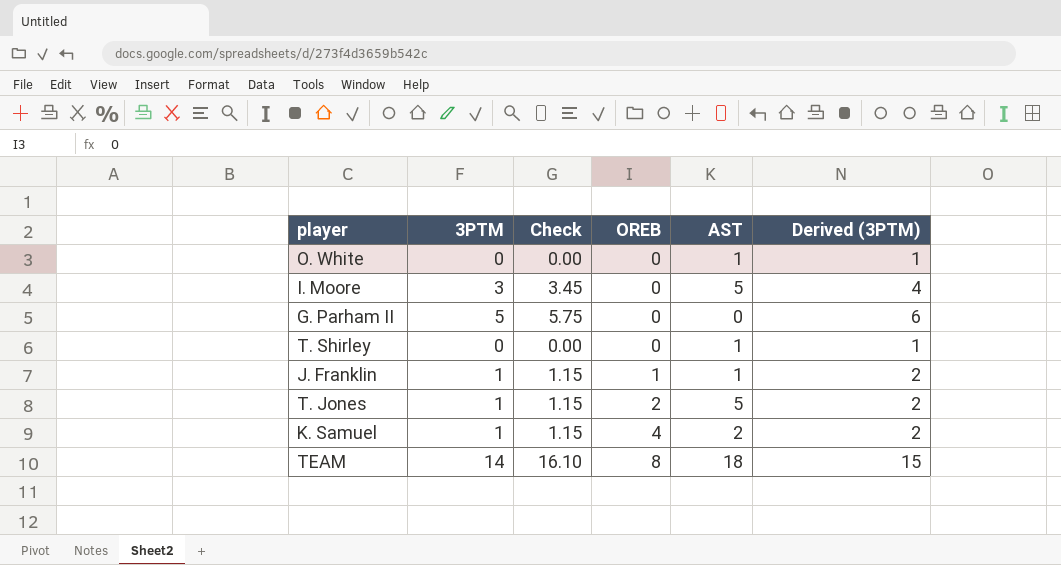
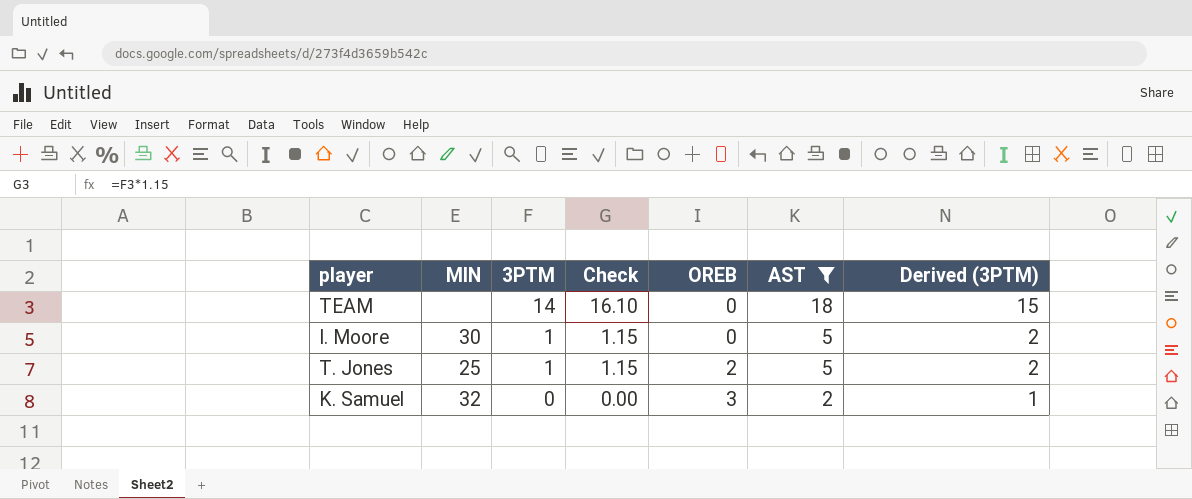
filter: none -> AST >= 2
row order: OREB ascending -> 3PTM descending
column MIN | position: none -> 2
TEAM | OREB: 8 -> 0
I. Moore | 3PTM: 3 -> 1
I. Moore | Check: 3.45 -> 1.15
I. Moore | Derived (3PTM): 4 -> 2
K. Samuel | 3PTM: 1 -> 0
K. Samuel | Check: 1.15 -> 0.00
K. Samuel | OREB: 4 -> 3
K. Samuel | Derived (3PTM): 2 -> 1

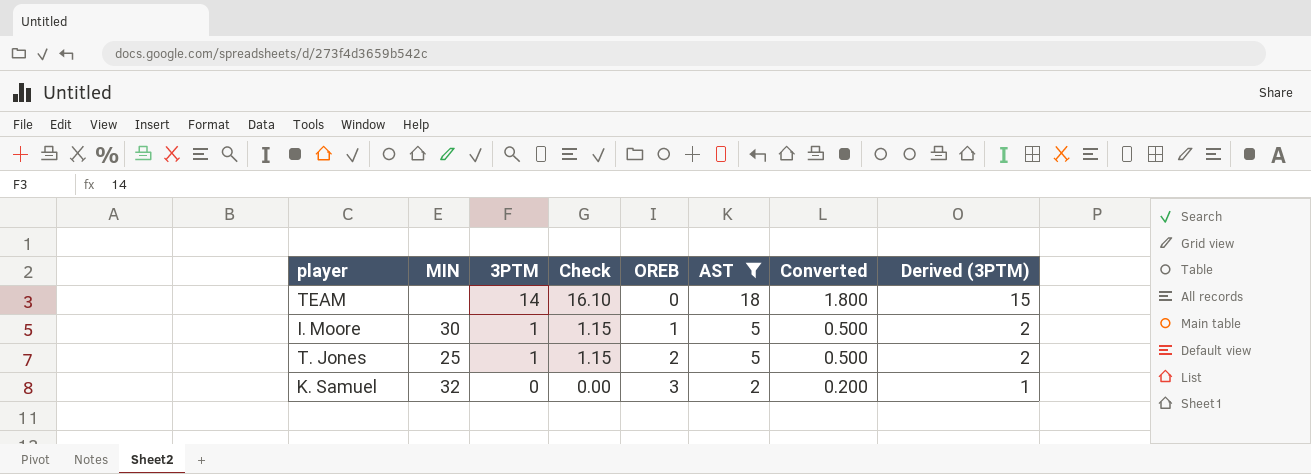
column Converted | formula: none -> [AST] * 0.1
I. Moore | OREB: 0 -> 1

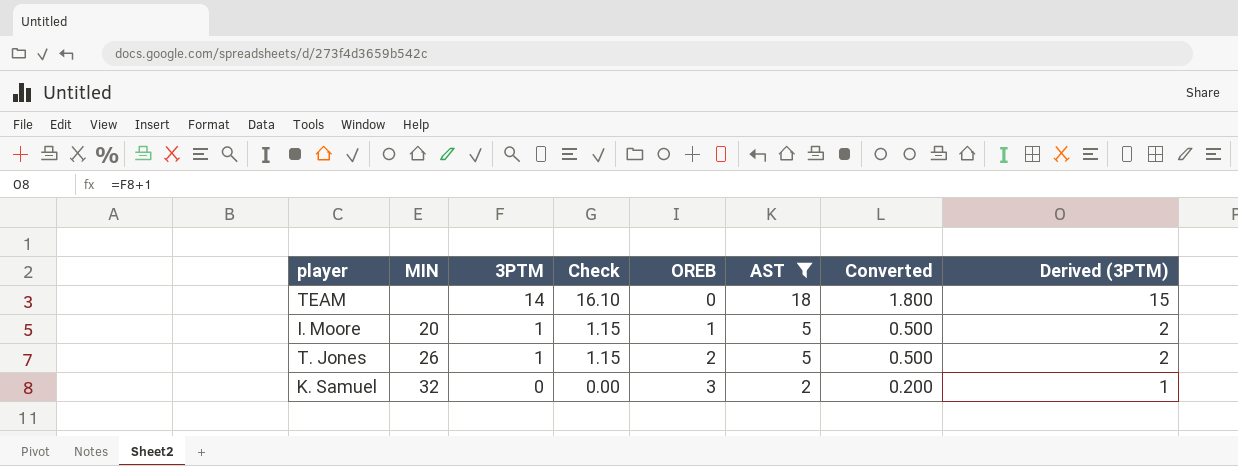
I. Moore | MIN: 30 -> 20
T. Jones | MIN: 25 -> 26

